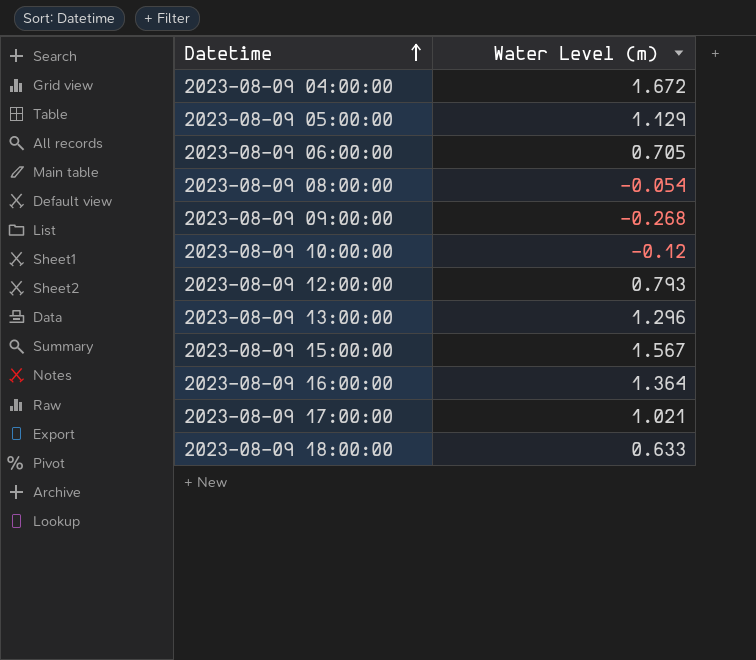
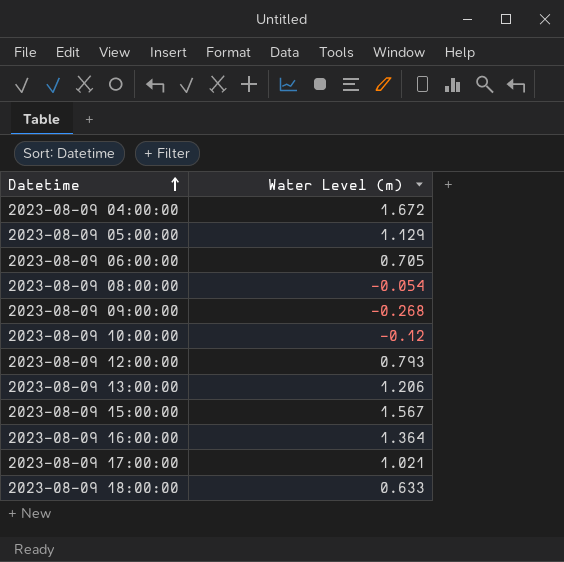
2023-08-09 13:00:00 | Water Level (m): 1.296 -> 1.206

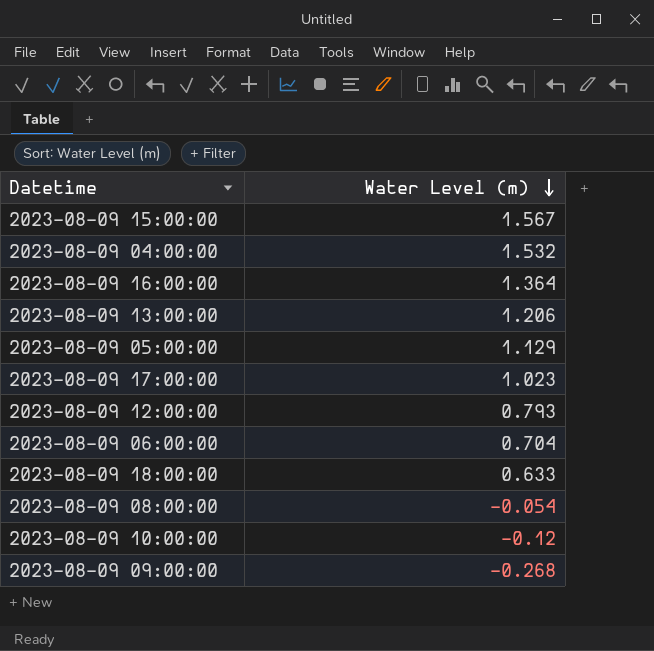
row order: Datetime ascending -> Water Level (m) descending
2023-08-09 04:00:00 | Water Level (m): 1.672 -> 1.532
2023-08-09 17:00:00 | Water Level (m): 1.021 -> 1.023
2023-08-09 06:00:00 | Water Level (m): 0.705 -> 0.704

